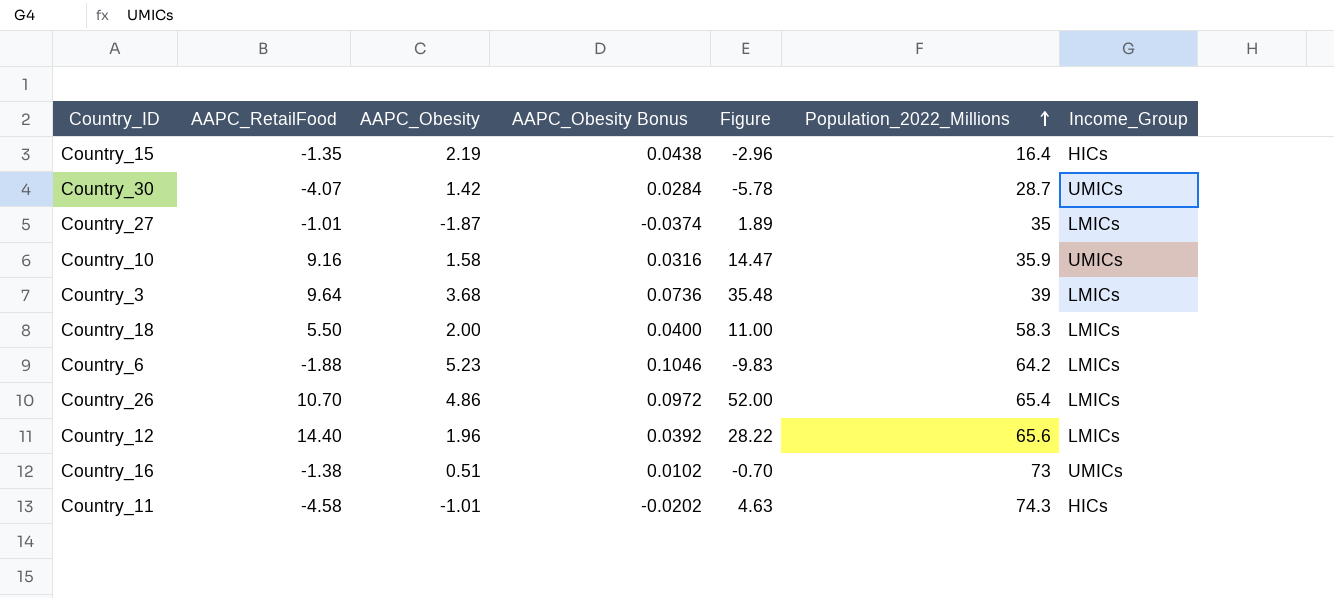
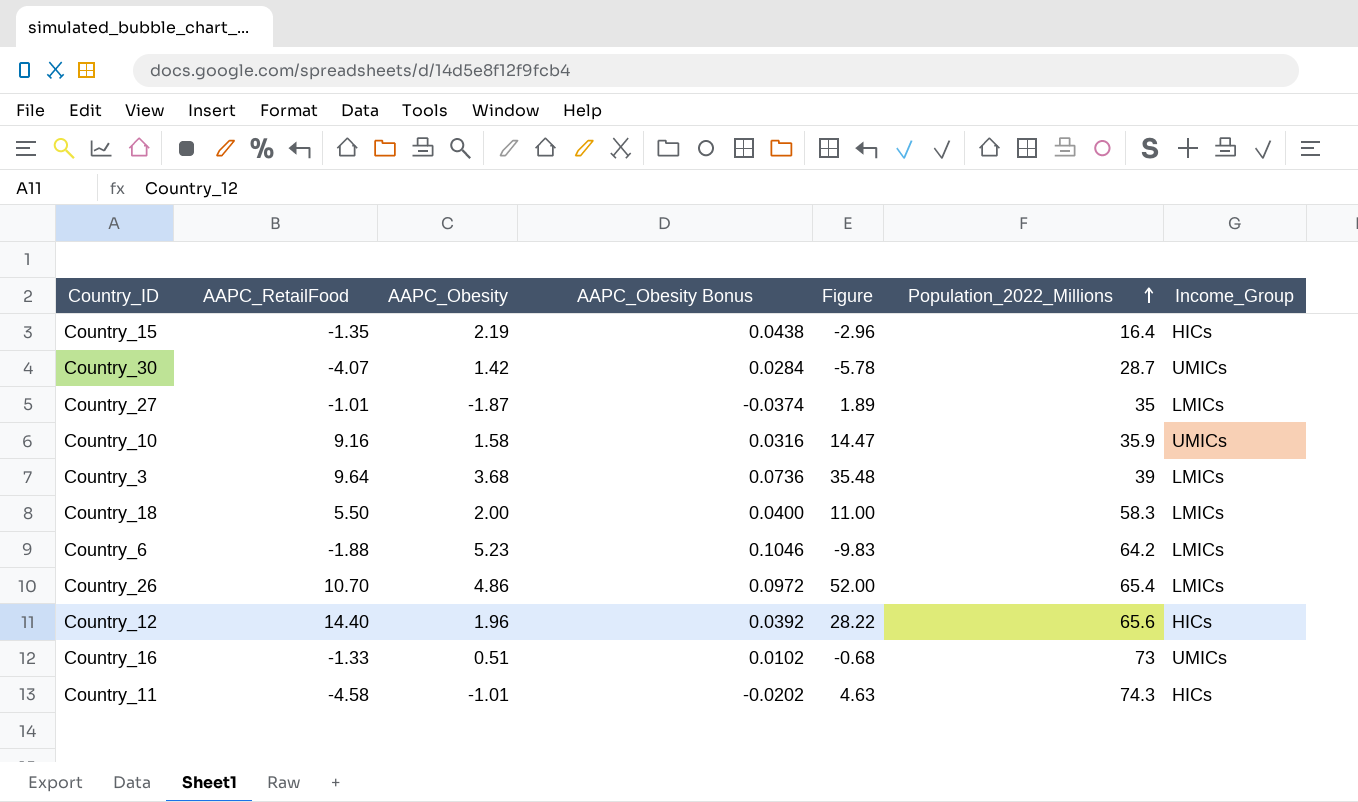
Country_12 | Income_Group: LMICs -> HICs
Country_16 | AAPC_RetailFood: -1.38 -> -1.33
Country_16 | Figure: -0.70 -> -0.68

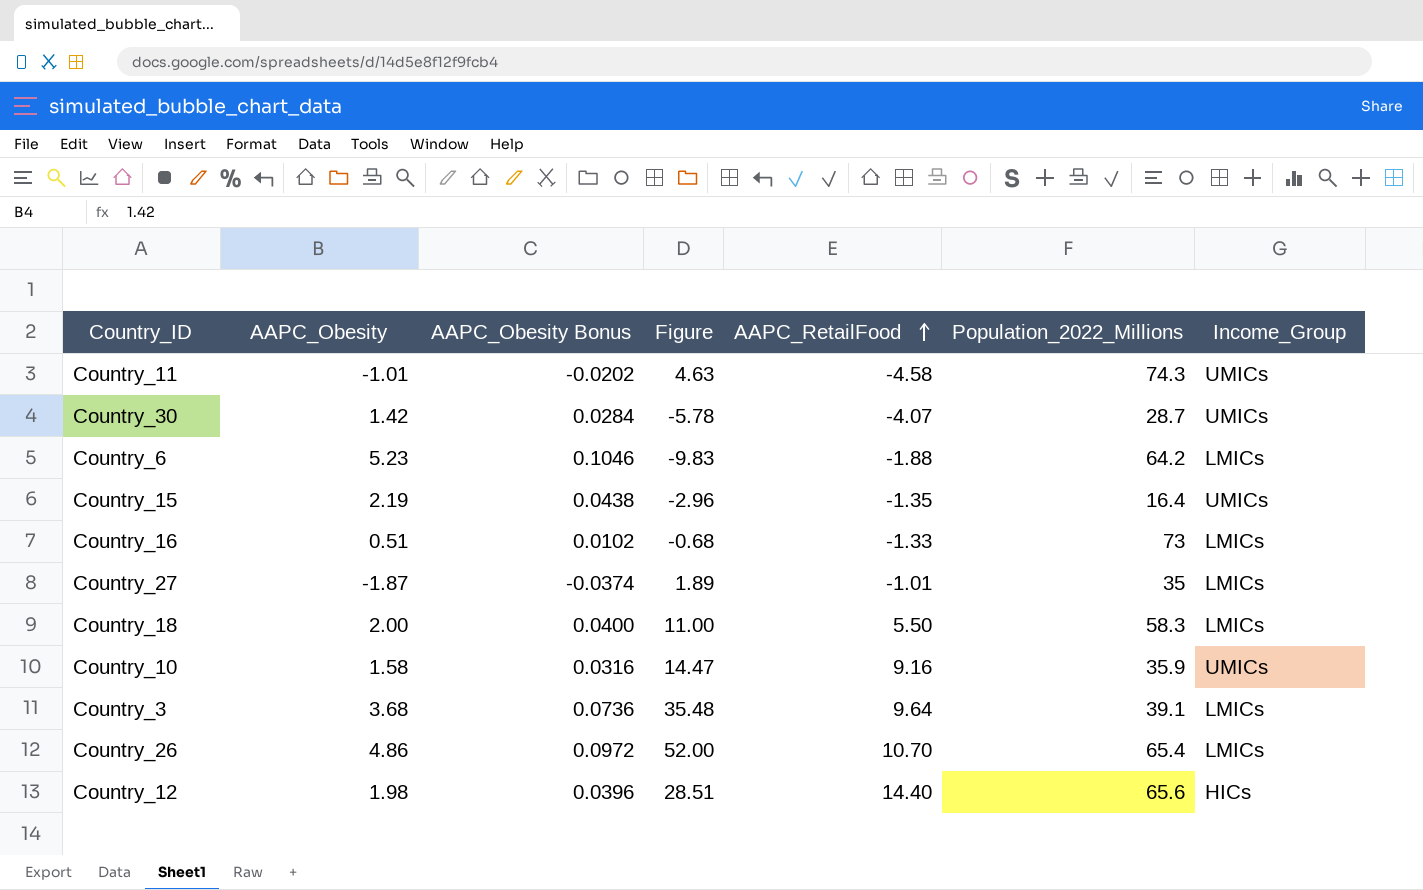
row order: Population_2022_Millions ascending -> AAPC_RetailFood ascending
column AAPC_RetailFood | position: 2 -> 5
Country_11 | Income_Group: HICs -> UMICs
Country_15 | Income_Group: HICs -> UMICs
Country_16 | Income_Group: UMICs -> LMICs
Country_3 | Population_2022_Millions: 39 -> 39.1
Country_12 | AAPC_Obesity: 1.96 -> 1.98
Country_12 | AAPC_Obesity Bonus: 0.0392 -> 0.0396
Country_12 | Figure: 28.22 -> 28.51

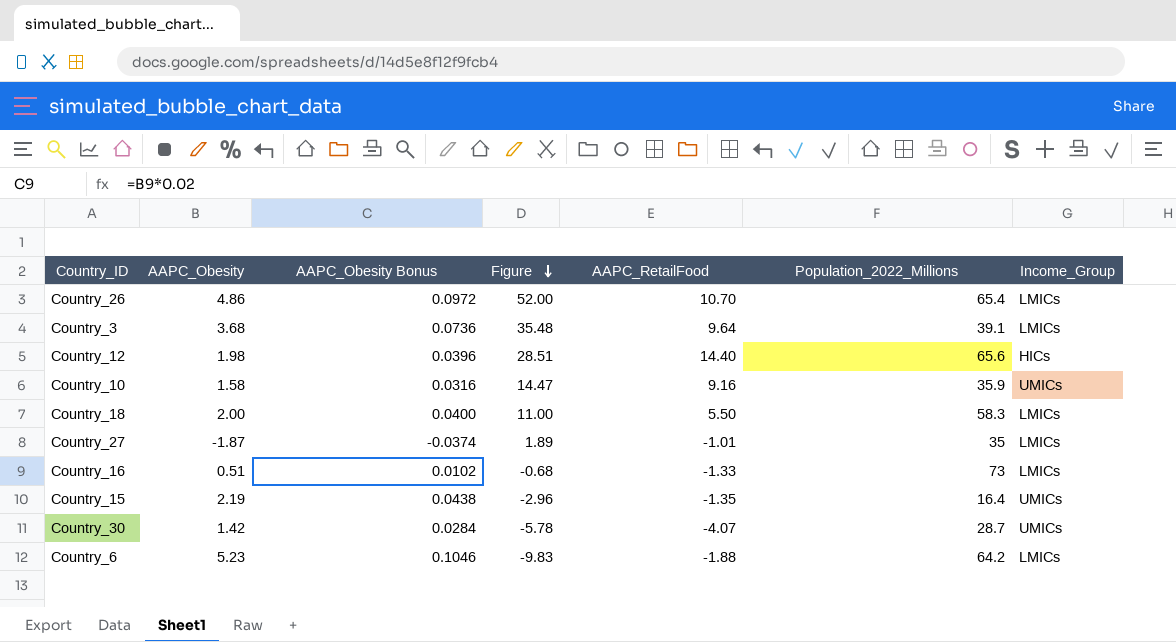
row order: AAPC_RetailFood ascending -> Figure descending
row Country_11: -1.01 | -0.0202 | 4.63 | -4.58 | 74.3 | UMICs -> none

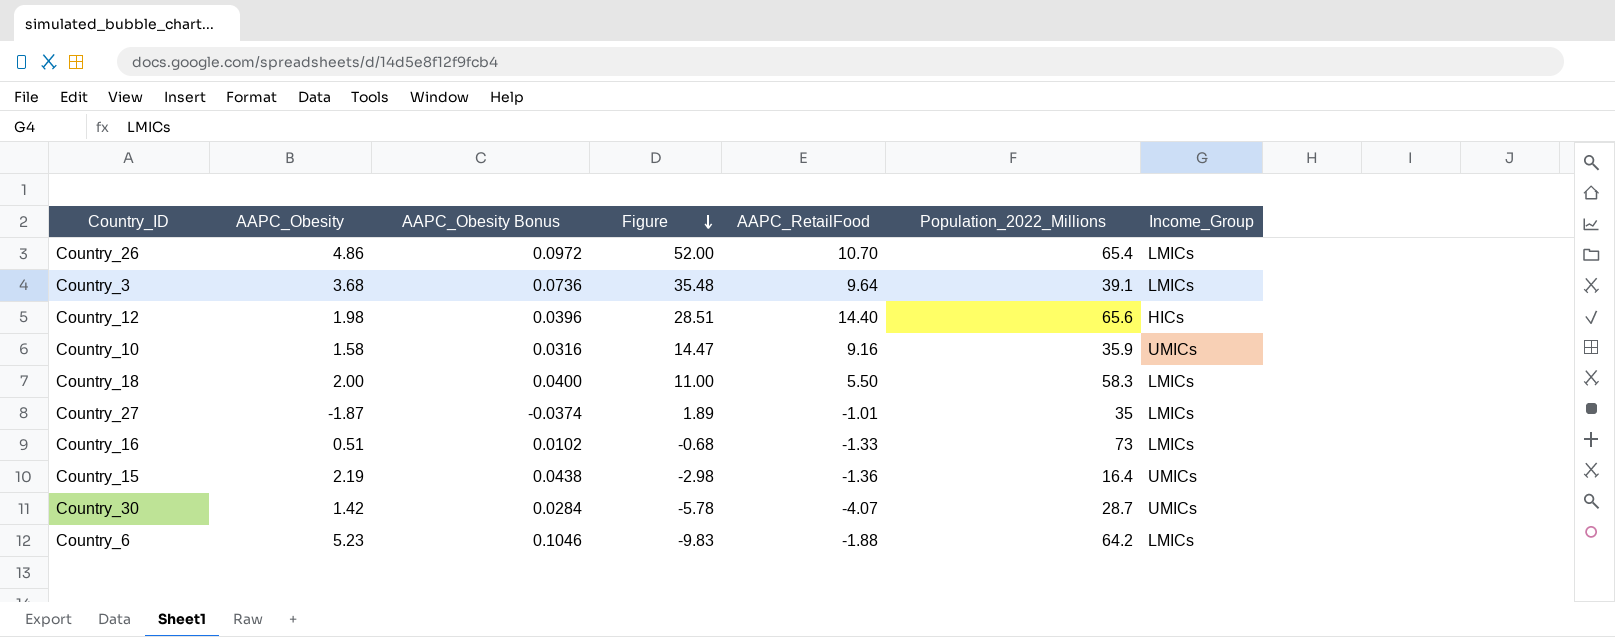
Country_15 | Figure: -2.96 -> -2.98
Country_15 | AAPC_RetailFood: -1.35 -> -1.36

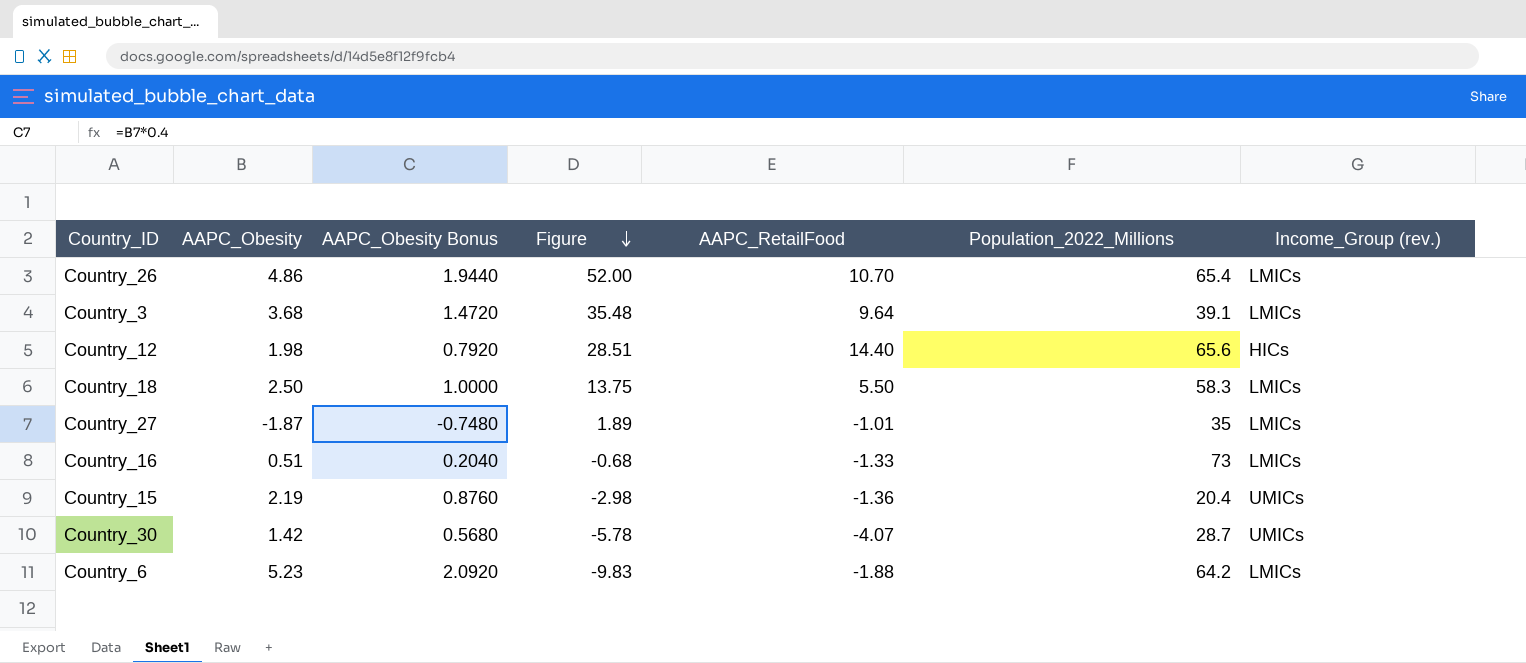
column AAPC_Obesity Bonus | formula: [AAPC_Obesity] * 0.02 -> [AAPC_Obesity] * 0.4
column name: Income_Group -> Income_Group (rev.)
row Country_10: 1.58 | 0.0316 | 14.47 | 9.16 | 35.9 | UMICs -> none
Country_18 | AAPC_Obesity: 2.00 -> 2.50
Country_18 | Figure: 11.00 -> 13.75
Country_15 | Population_2022_Millions: 16.4 -> 20.4

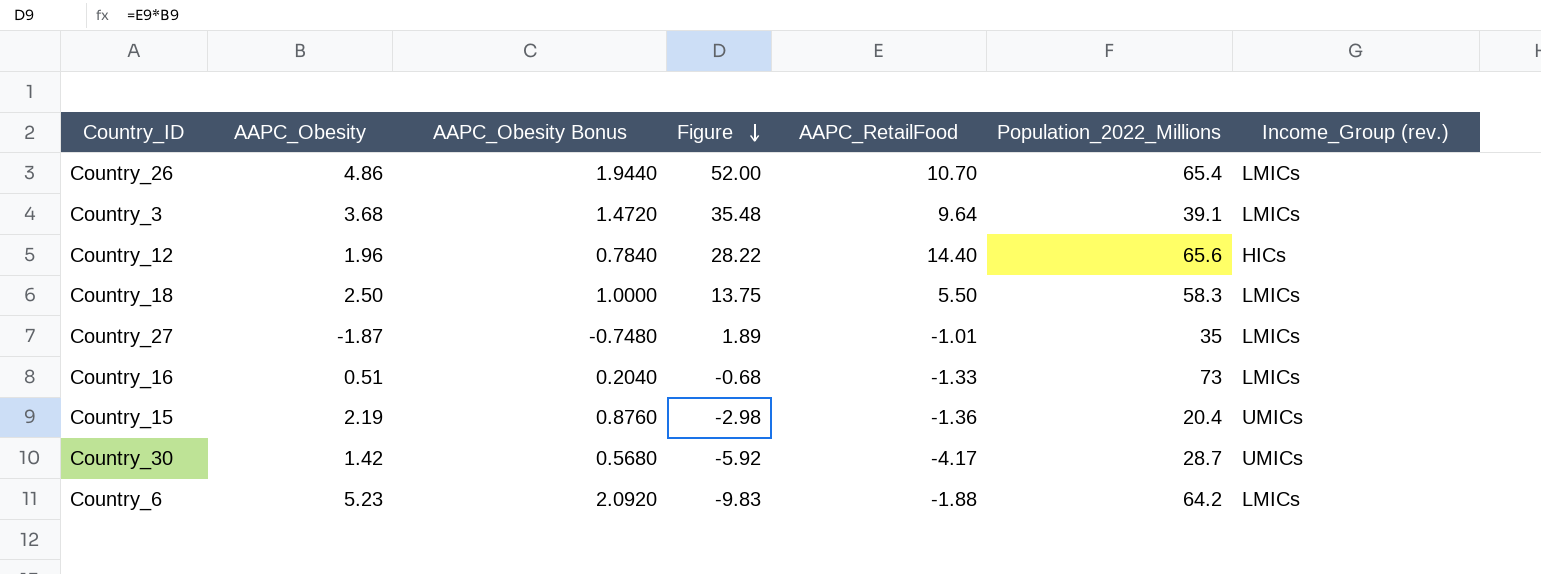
Country_12 | AAPC_Obesity: 1.98 -> 1.96
Country_12 | AAPC_Obesity Bonus: 0.7920 -> 0.7840
Country_12 | Figure: 28.51 -> 28.22
Country_30 | Figure: -5.78 -> -5.92
Country_30 | AAPC_RetailFood: -4.07 -> -4.17

